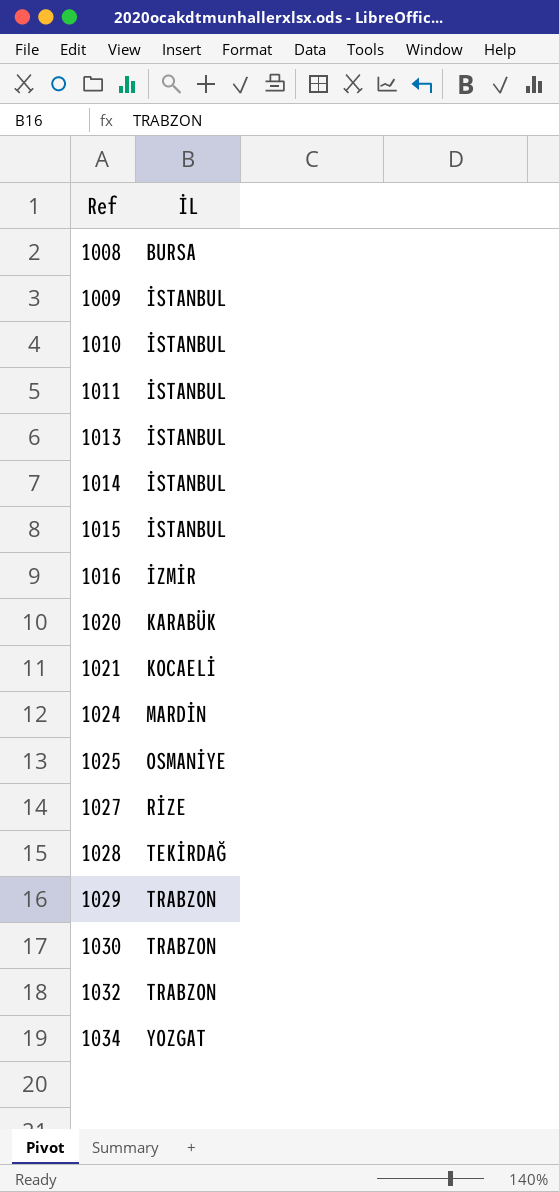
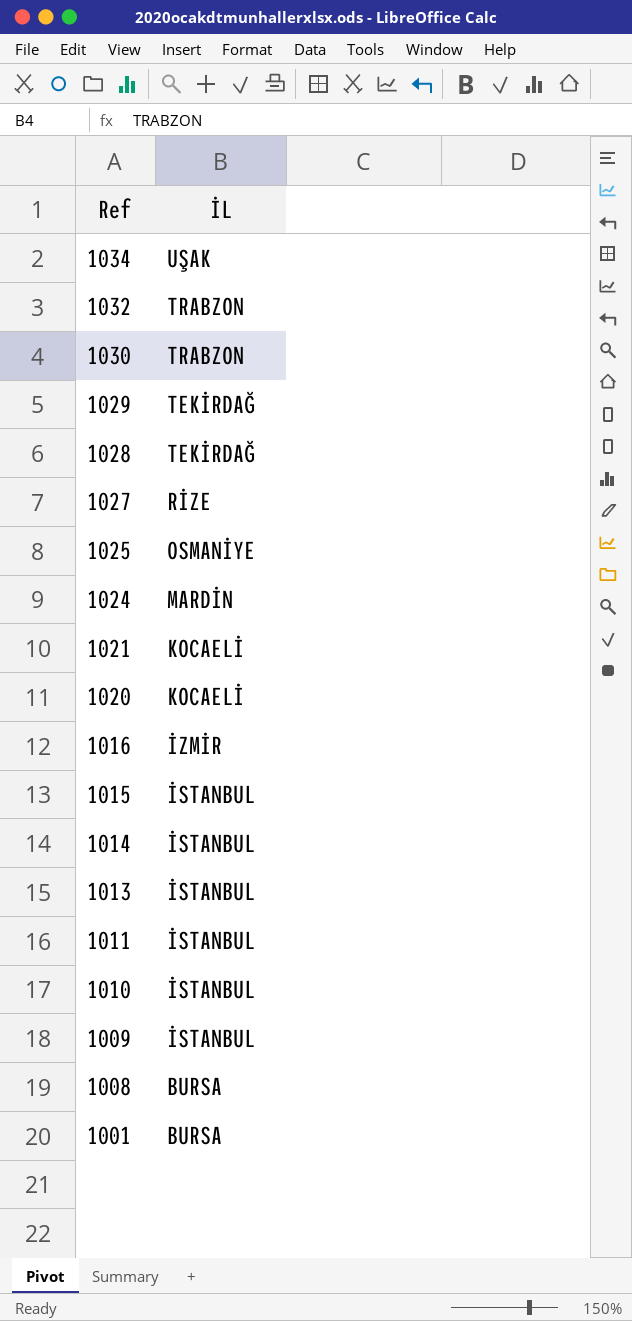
row order: Ref ascending -> Ref descending
1034 | İL: YOZGAT -> UŞAK
1029 | İL: TRABZON -> TEKİRDAĞ
1020 | İL: KARABÜK -> KOCAELİ
row 1001: none -> BURSA

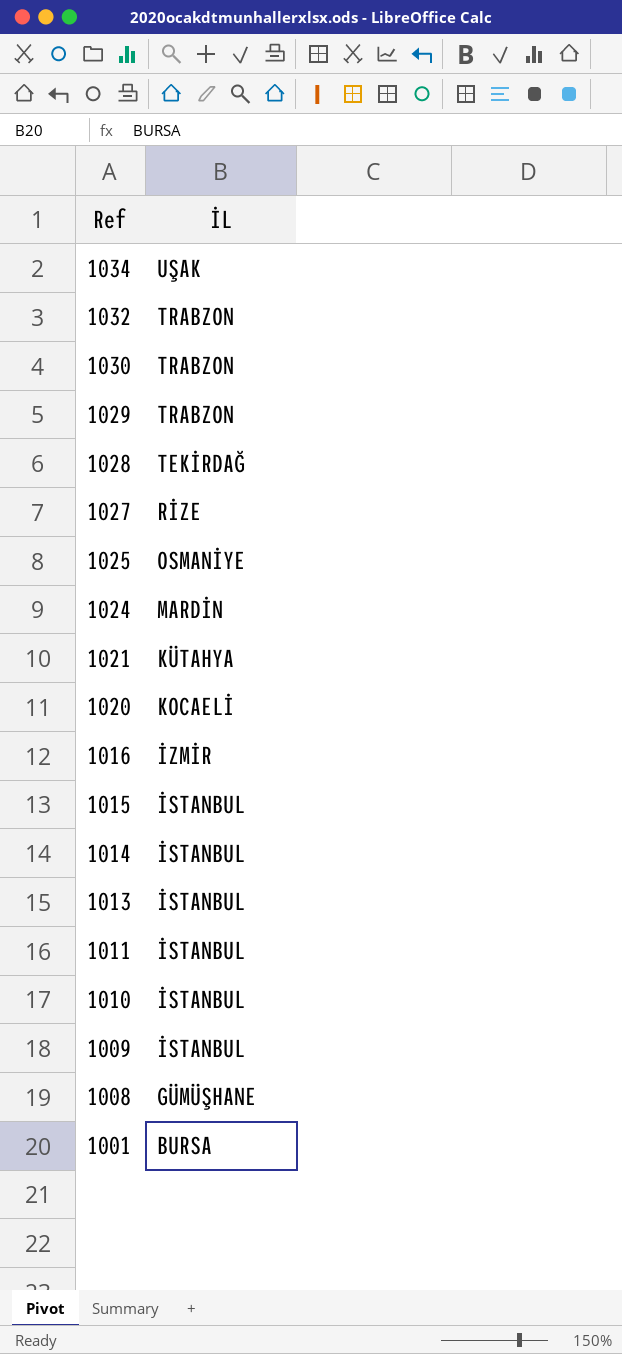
1029 | İL: TEKİRDAĞ -> TRABZON
1021 | İL: KOCAELİ -> KÜTAHYA
1008 | İL: BURSA -> GÜMÜŞHANE

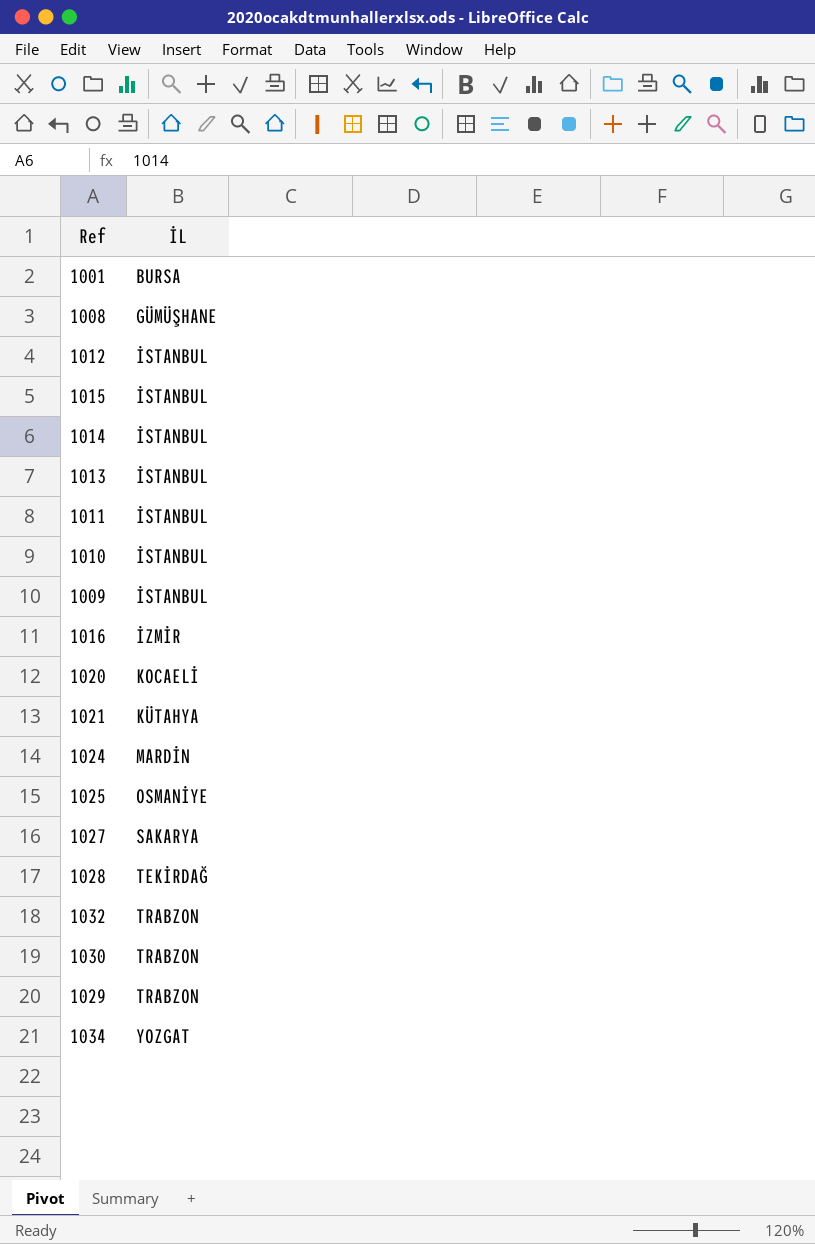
row order: Ref descending -> İL ascending
row 1012: none -> İSTANBUL
1027 | İL: RİZE -> SAKARYA
1034 | İL: UŞAK -> YOZGAT

